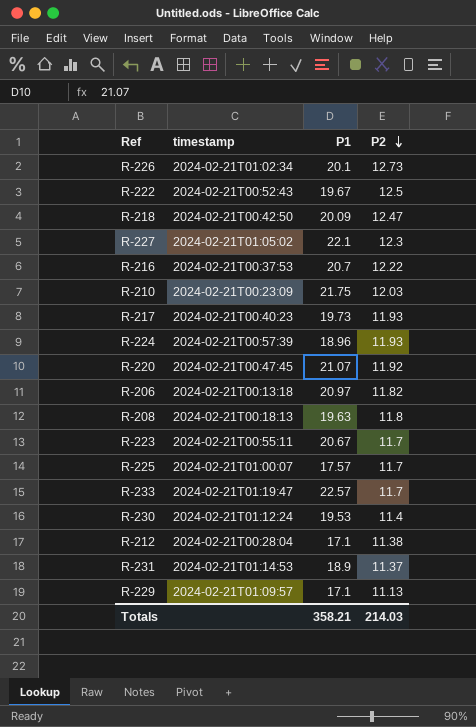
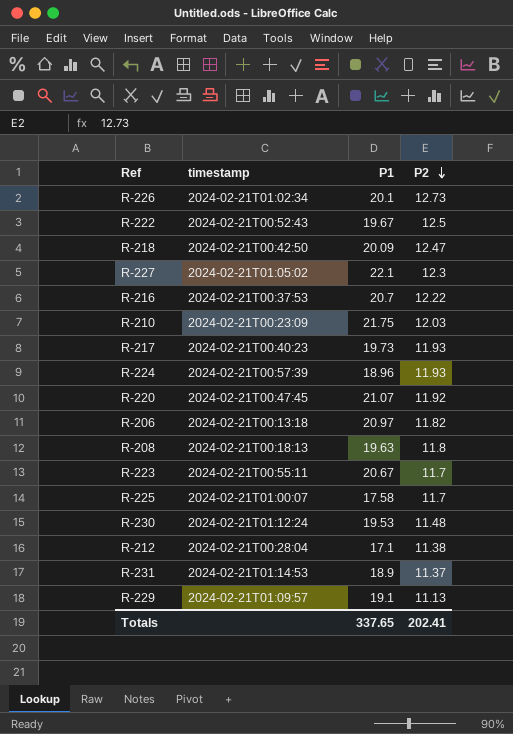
row R-233: 2024-02-21T01:19:47 | 22.57 | 11.7 -> none
R-225 | P1: 17.57 -> 17.58
R-230 | P2: 11.4 -> 11.48
R-229 | P1: 17.1 -> 19.1
Totals | P1: 358.21 -> 337.65
Totals | P2: 214.03 -> 202.41

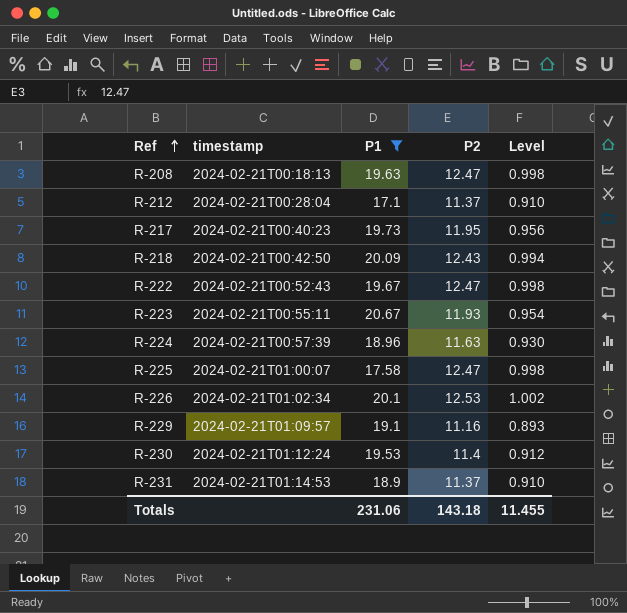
filter: none -> P1 <= 20.67
row order: P2 descending -> Ref ascending
column Level | formula: none -> [P2] * 0.08
R-208 | P2: 11.8 -> 12.47
R-212 | P2: 11.38 -> 11.37
R-217 | P2: 11.93 -> 11.95
R-218 | P2: 12.47 -> 12.43
R-222 | P2: 12.5 -> 12.47
R-223 | P2: 11.7 -> 11.93
R-224 | P2: 11.93 -> 11.63
R-225 | P2: 11.7 -> 12.47
R-226 | P2: 12.73 -> 12.53
R-229 | P2: 11.13 -> 11.16
R-230 | P2: 11.48 -> 11.4
Totals | P1: 337.65 -> 231.06
Totals | P2: 202.41 -> 143.18

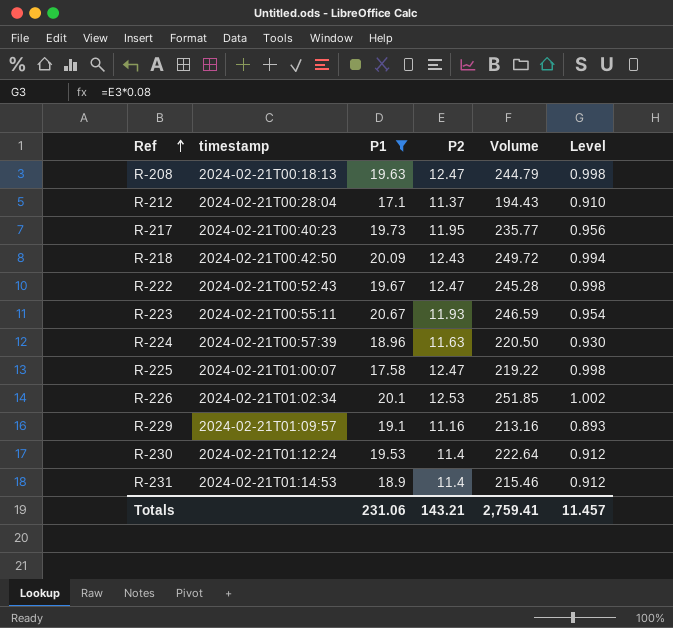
column Volume | formula: none -> [P1] * [P2]
R-231 | P2: 11.37 -> 11.4
R-231 | Level: 0.910 -> 0.912
Totals | P2: 143.18 -> 143.21
Totals | Level: 11.455 -> 11.457

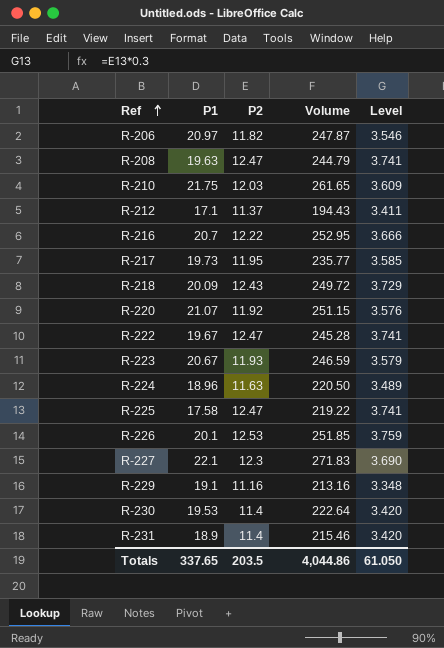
filter: P1 <= 20.67 -> none
column timestamp | position: 2 -> none
column Level | formula: [P2] * 0.08 -> [P2] * 0.3
Totals | P1: 231.06 -> 337.65
Totals | P2: 143.21 -> 203.5
Totals | Volume: 2,759.41 -> 4,044.86
Totals | Level: 11.457 -> 61.050

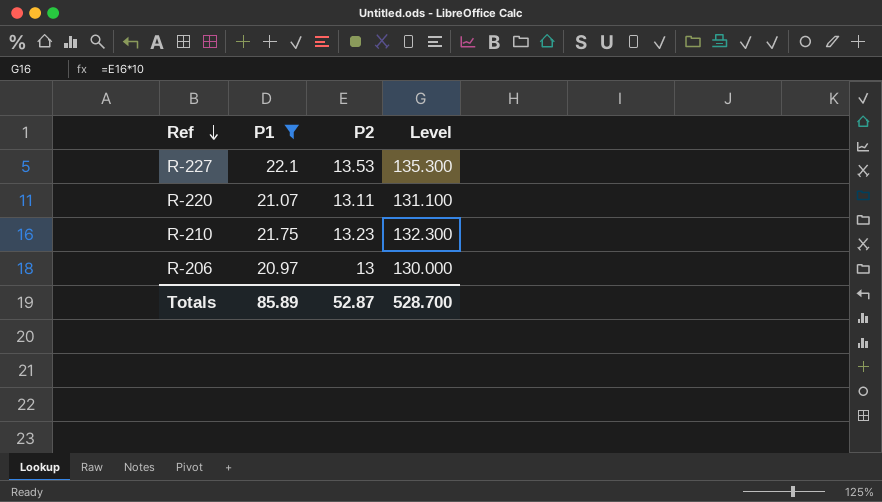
filter: none -> P1 >= 20.97
row order: Ref ascending -> Ref descending
column Volume | formula: [P1] * [P2] -> none
column Level | formula: [P2] * 0.3 -> [P2] * 10
R-227 | P2: 12.3 -> 13.53
R-220 | P2: 11.92 -> 13.11
R-210 | P2: 12.03 -> 13.23
R-206 | P2: 11.82 -> 13
Totals | P1: 337.65 -> 85.89
Totals | P2: 203.5 -> 52.87
Totals | Level: 61.050 -> 528.700

